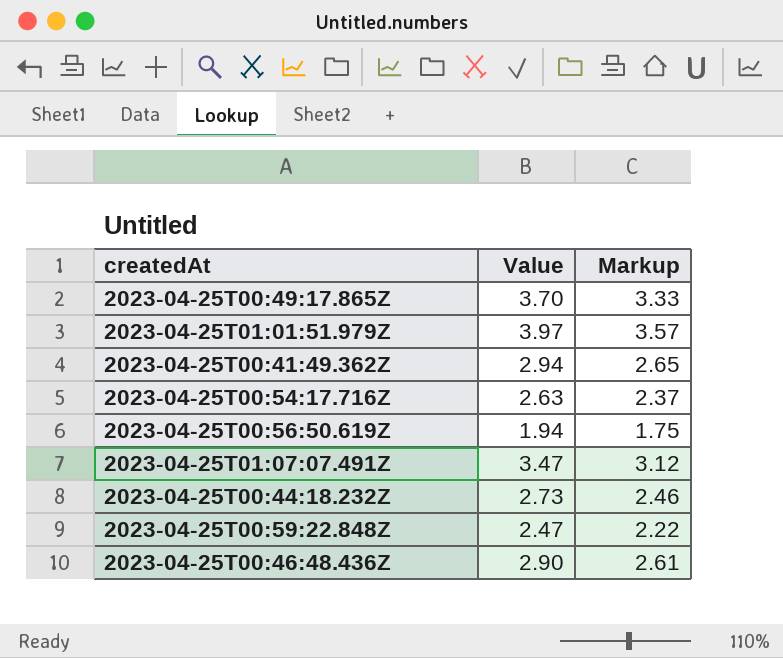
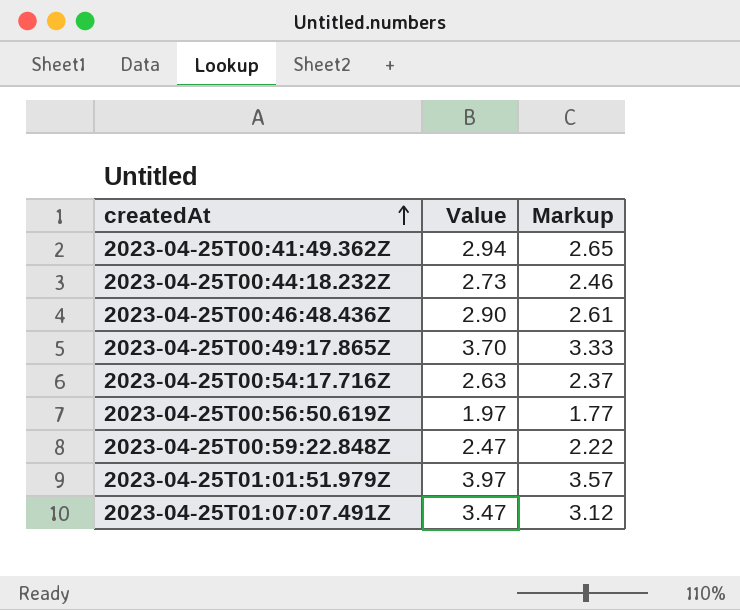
row order: none -> createdAt ascending
2023-04-25T00:56:50.619Z | Value: 1.94 -> 1.97
2023-04-25T00:56:50.619Z | Markup: 1.75 -> 1.77

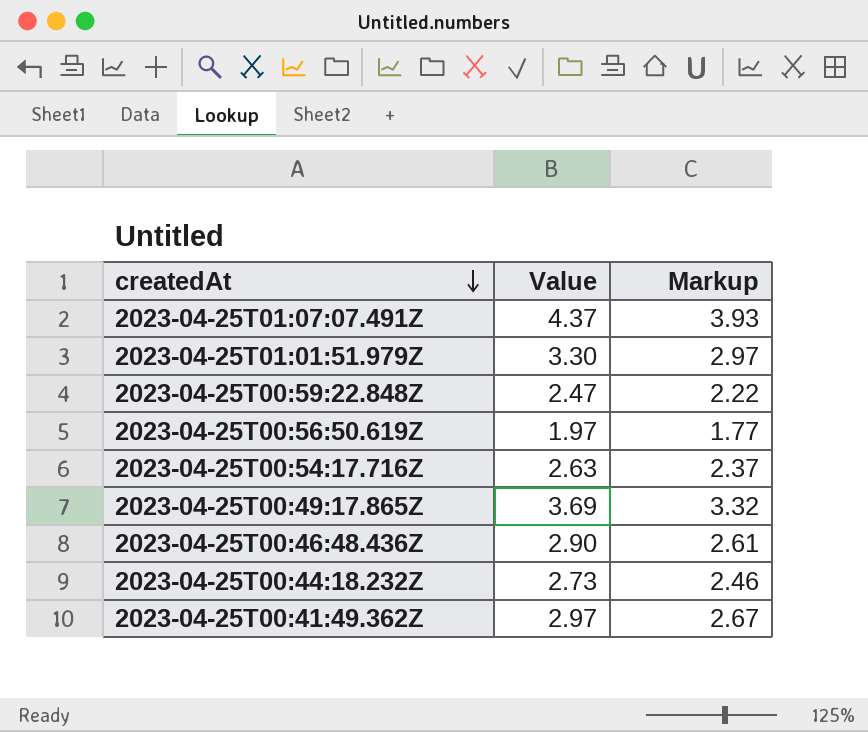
row order: createdAt ascending -> createdAt descending
2023-04-25T01:07:07.491Z | Value: 3.47 -> 4.37
2023-04-25T01:07:07.491Z | Markup: 3.12 -> 3.93
2023-04-25T01:01:51.979Z | Value: 3.97 -> 3.30
2023-04-25T01:01:51.979Z | Markup: 3.57 -> 2.97
2023-04-25T00:49:17.865Z | Value: 3.70 -> 3.69
2023-04-25T00:49:17.865Z | Markup: 3.33 -> 3.32
2023-04-25T00:41:49.362Z | Value: 2.94 -> 2.97
2023-04-25T00:41:49.362Z | Markup: 2.65 -> 2.67

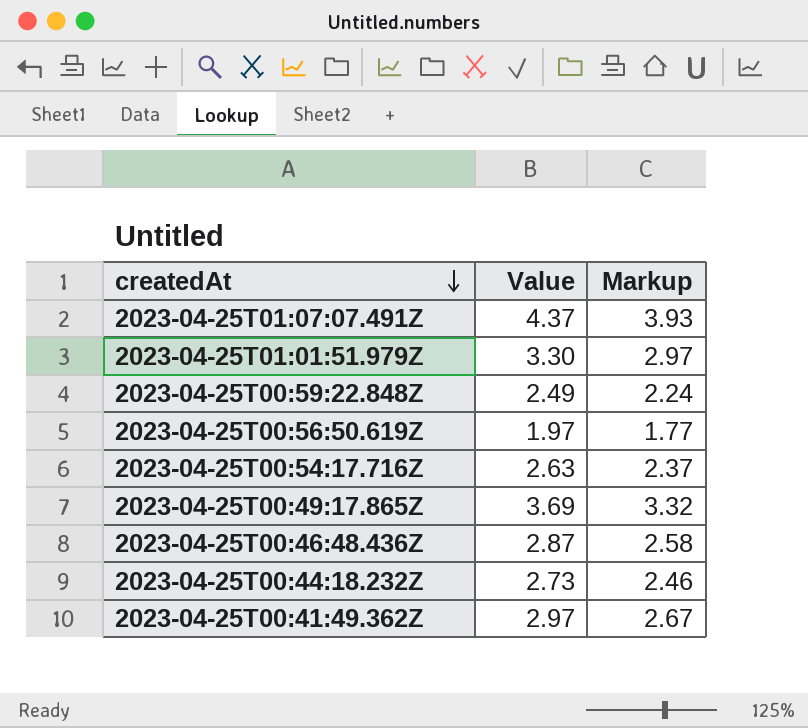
2023-04-25T00:59:22.848Z | Value: 2.47 -> 2.49
2023-04-25T00:59:22.848Z | Markup: 2.22 -> 2.24
2023-04-25T00:46:48.436Z | Value: 2.90 -> 2.87
2023-04-25T00:46:48.436Z | Markup: 2.61 -> 2.58

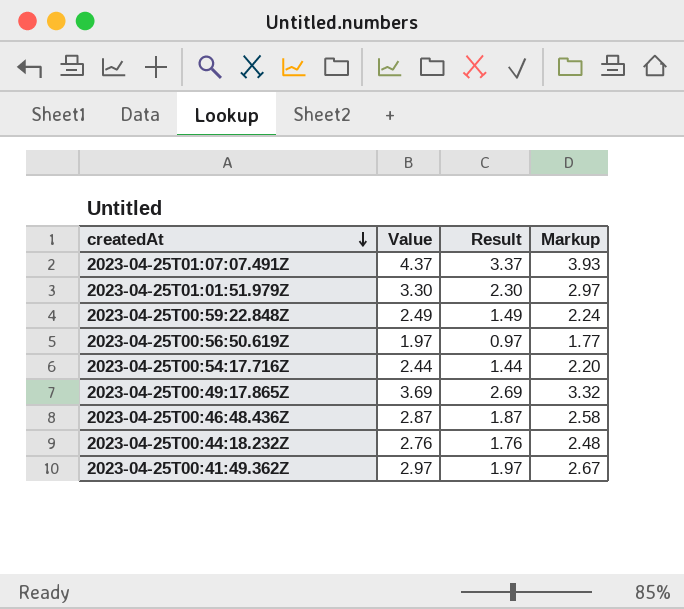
column Result | formula: none -> [Value] - 1
2023-04-25T00:54:17.716Z | Value: 2.63 -> 2.44
2023-04-25T00:54:17.716Z | Markup: 2.37 -> 2.20
2023-04-25T00:44:18.232Z | Value: 2.73 -> 2.76
2023-04-25T00:44:18.232Z | Markup: 2.46 -> 2.48

